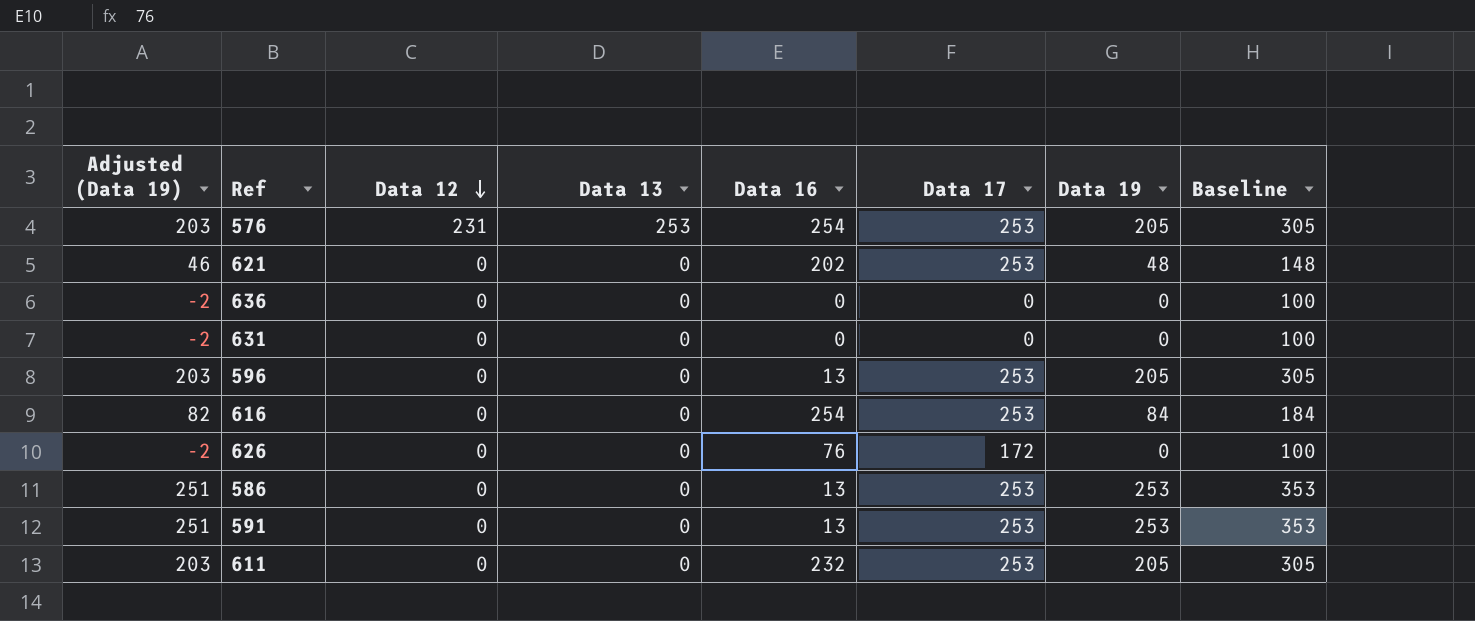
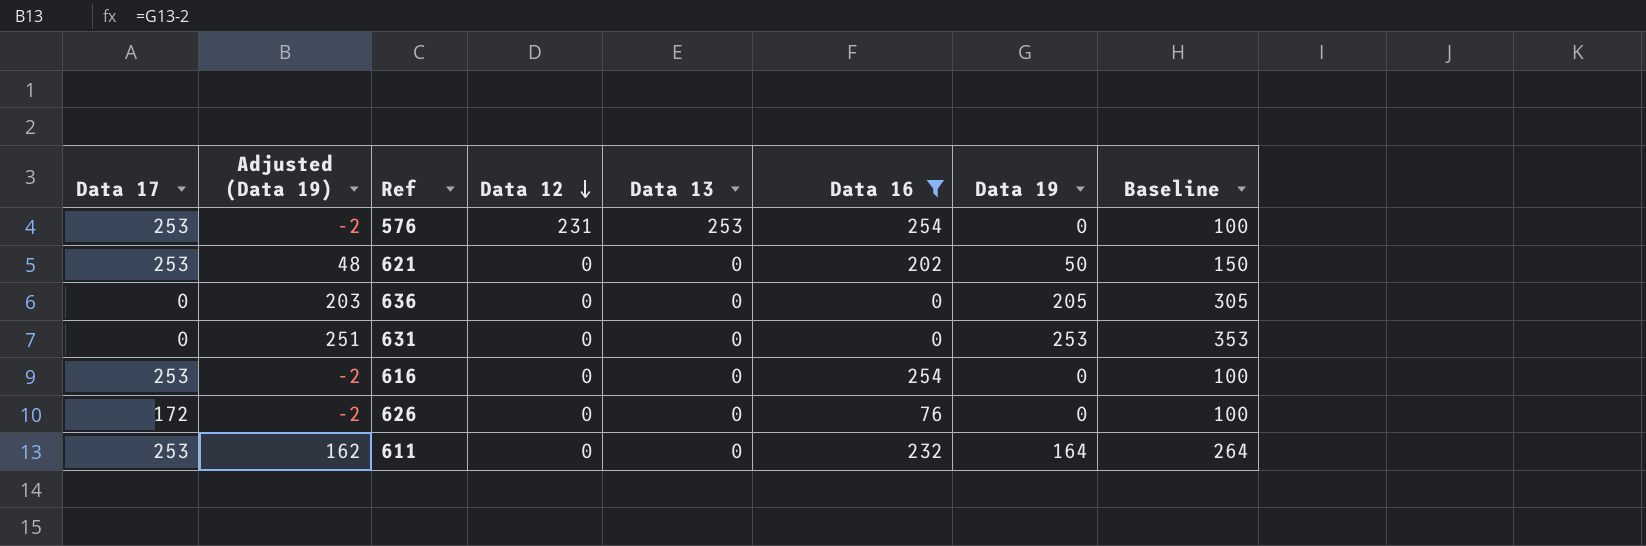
filter: none -> Data 16 != 13
column Data 17 | position: 6 -> 1
576 | Adjusted (Data 19): 203 -> -2
576 | Data 19: 205 -> 0
576 | Baseline: 305 -> 100
621 | Adjusted (Data 19): 46 -> 48
621 | Data 19: 48 -> 50
621 | Baseline: 148 -> 150
636 | Adjusted (Data 19): -2 -> 203
636 | Data 19: 0 -> 205
636 | Baseline: 100 -> 305
631 | Adjusted (Data 19): -2 -> 251
631 | Data 19: 0 -> 253
631 | Baseline: 100 -> 353
616 | Adjusted (Data 19): 82 -> -2
616 | Data 19: 84 -> 0
616 | Baseline: 184 -> 100
611 | Adjusted (Data 19): 203 -> 162
611 | Data 19: 205 -> 164
611 | Baseline: 305 -> 264

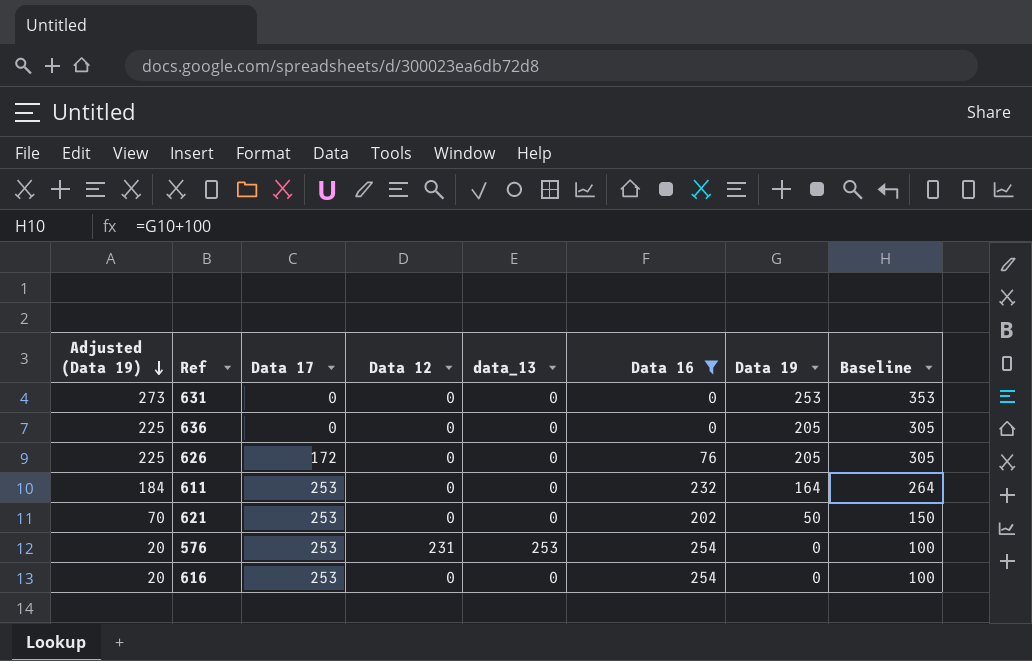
row order: Data 12 descending -> Adjusted (Data 19) descending
column Adjusted (Data 19) | formula: [Data 19] - 2 -> [Data 19] + 20
column Data 17 | position: 1 -> 3
column name: Data 13 -> data_13
626 | Data 19: 0 -> 205
626 | Baseline: 100 -> 305

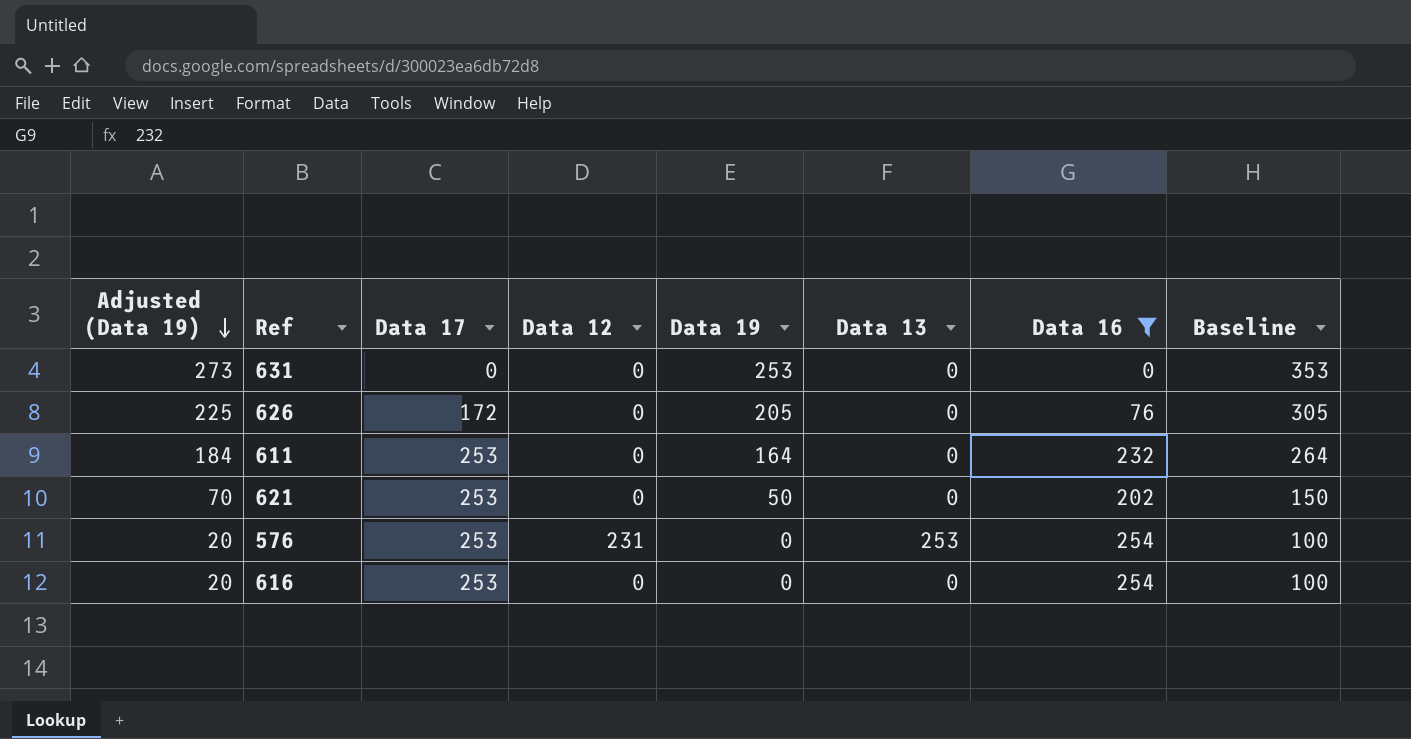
column Data 19 | position: 7 -> 5
column name: data_13 -> Data 13
row 636: 225 | 0 | 0 | 0 | 0 | 205 | 305 -> none

